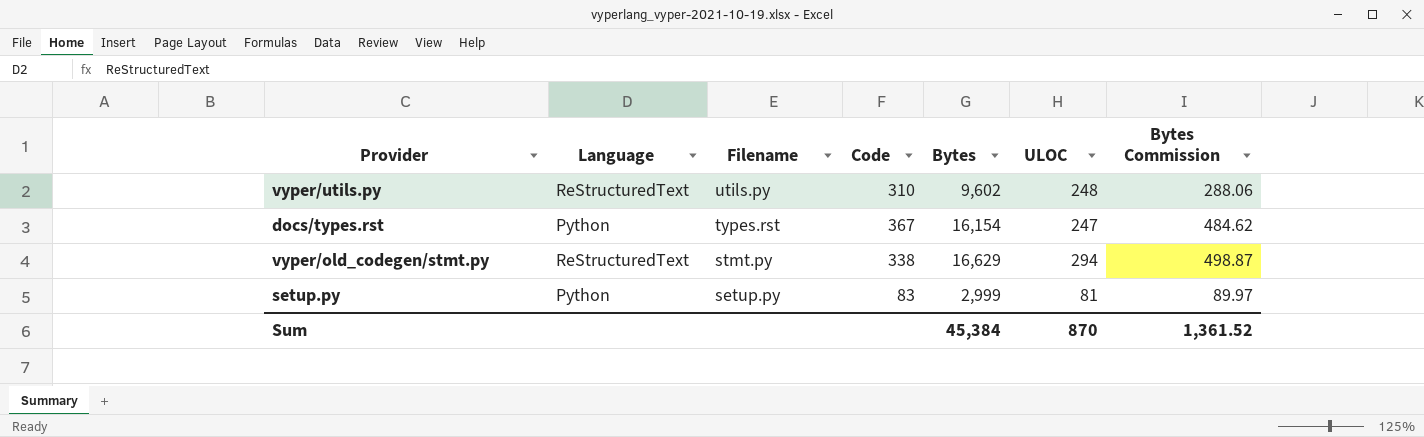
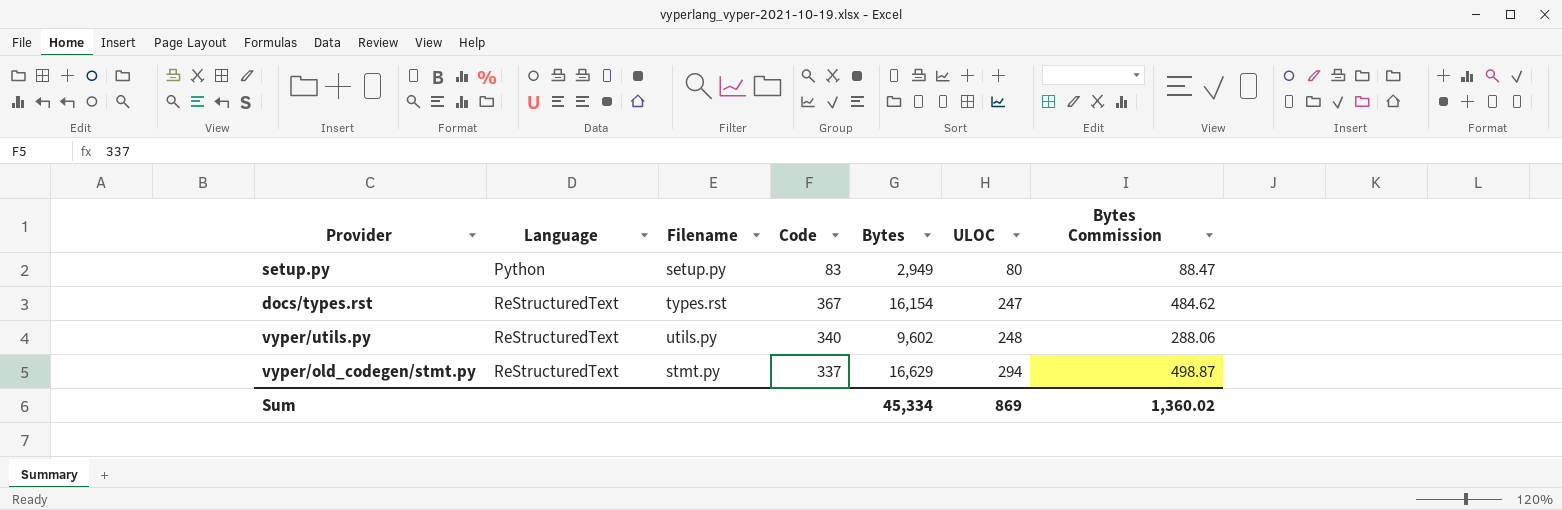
row order: Filename descending -> Language ascending
setup.py | Bytes: 2,999 -> 2,949
setup.py | ULOC: 81 -> 80
setup.py | Bytes Commission: 89.97 -> 88.47
docs/types.rst | Language: Python -> ReStructuredText
vyper/utils.py | Code: 310 -> 340
vyper/old_codegen/stmt.py | Code: 338 -> 337
Sum | Bytes: 45,384 -> 45,334
Sum | ULOC: 870 -> 869
Sum | Bytes Commission: 1,361.52 -> 1,360.02

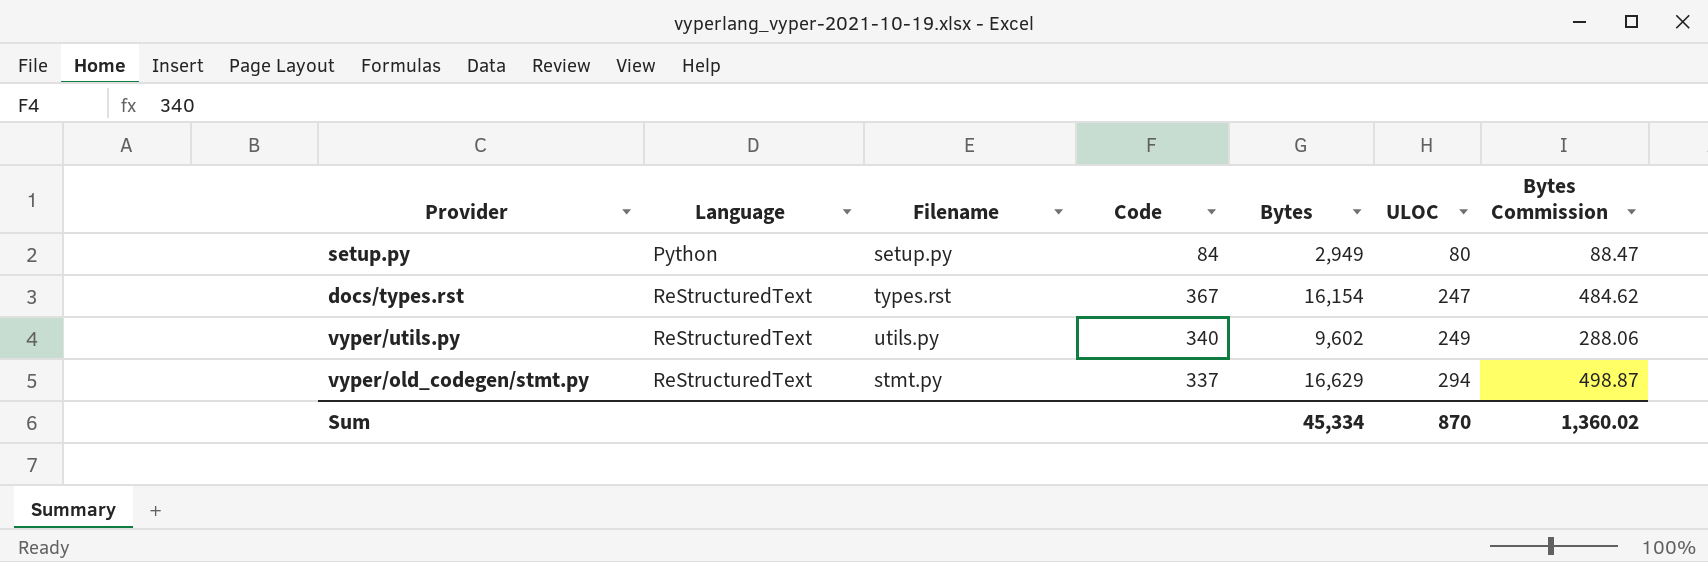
setup.py | Code: 83 -> 84
vyper/utils.py | ULOC: 248 -> 249
Sum | ULOC: 869 -> 870

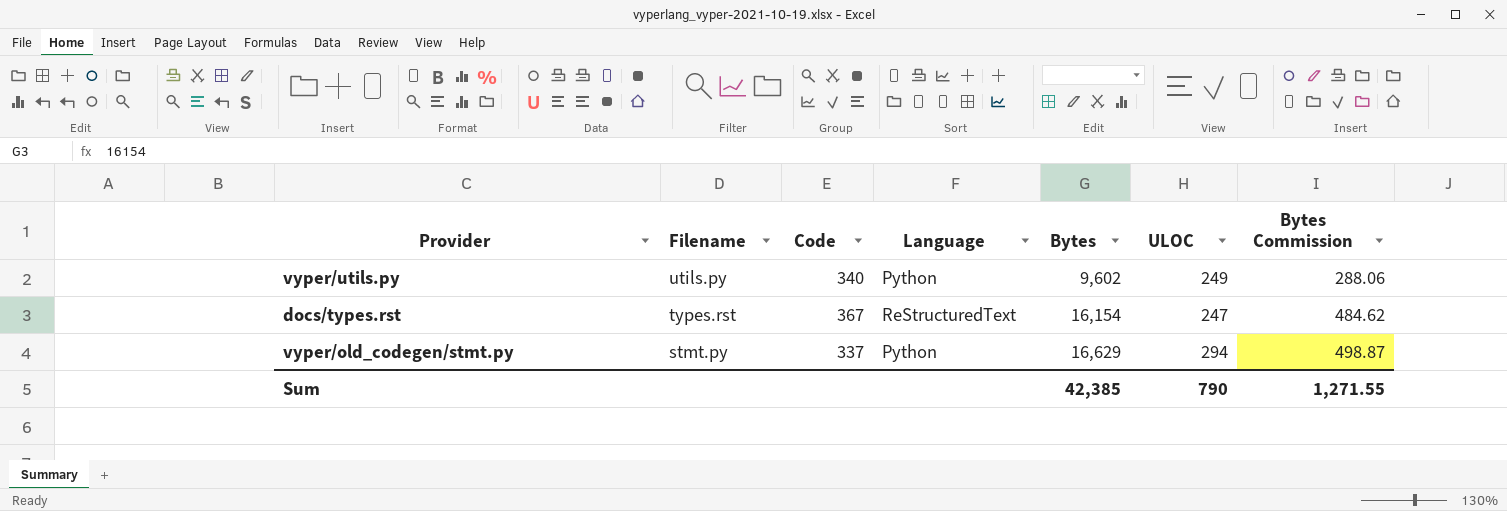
row order: Language ascending -> Filename descending
column Language | position: 2 -> 4
row setup.py: Python | setup.py | 84 | 2,949 | 80 | 88.47 -> none
vyper/utils.py | Language: ReStructuredText -> Python
vyper/old_codegen/stmt.py | Language: ReStructuredText -> Python
Sum | Bytes: 45,334 -> 42,385
Sum | ULOC: 870 -> 790
Sum | Bytes Commission: 1,360.02 -> 1,271.55

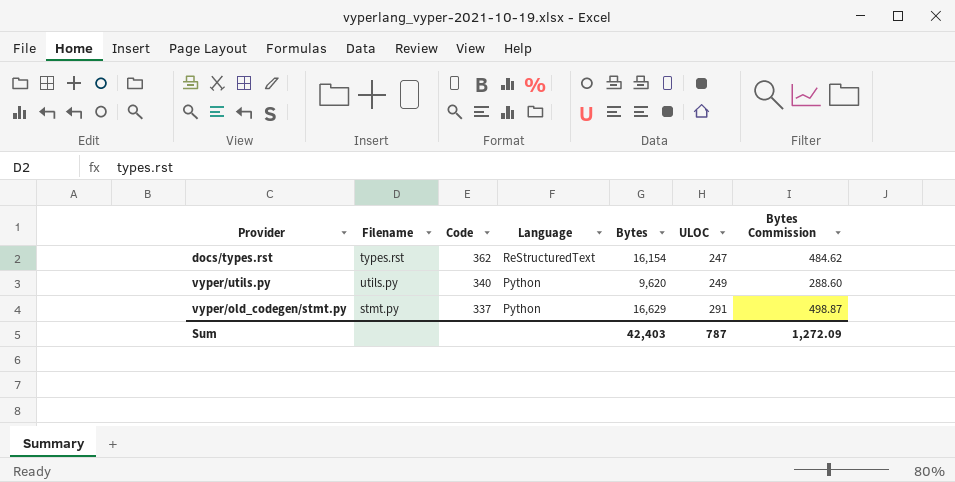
row order: Filename descending -> Code descending
docs/types.rst | Code: 367 -> 362
vyper/utils.py | Bytes: 9,602 -> 9,620
vyper/utils.py | Bytes Commission: 288.06 -> 288.60
vyper/old_codegen/stmt.py | ULOC: 294 -> 291
Sum | Bytes: 42,385 -> 42,403
Sum | ULOC: 790 -> 787
Sum | Bytes Commission: 1,271.55 -> 1,272.09

